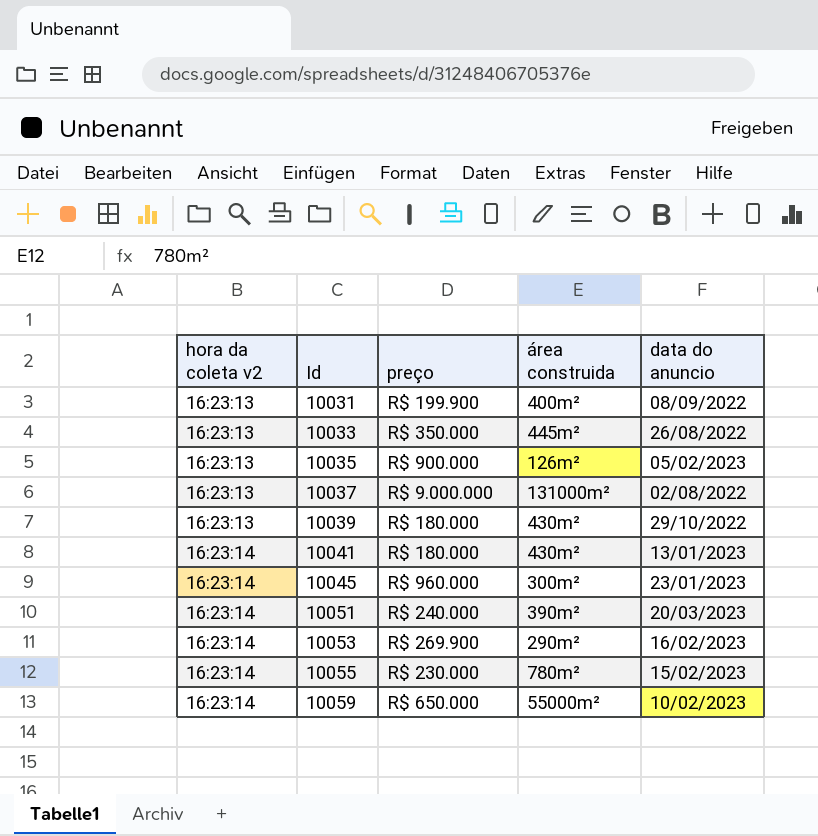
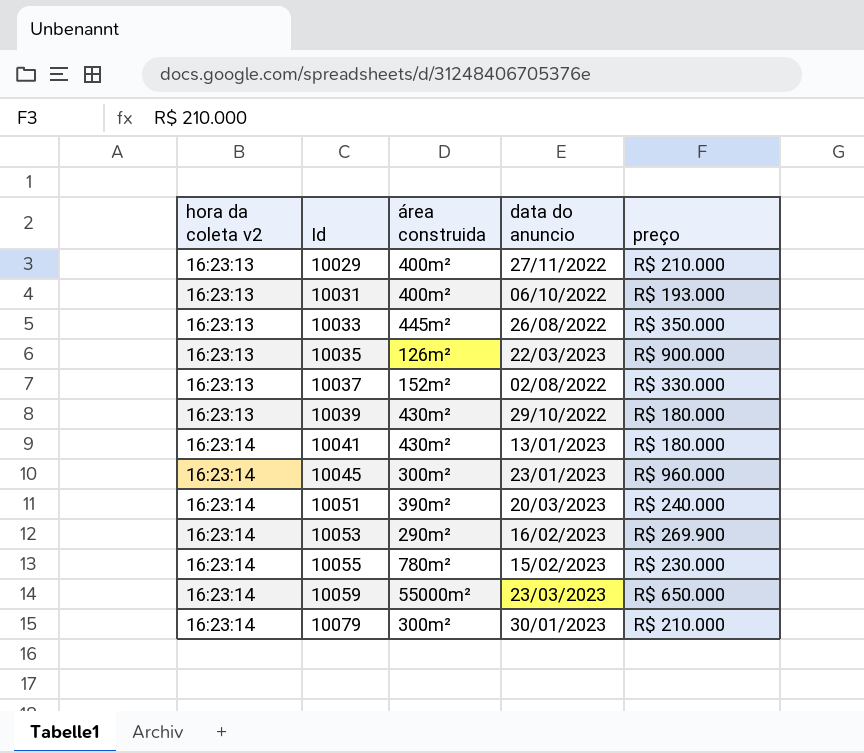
column preço | position: 3 -> 5
row 10029: none -> 16:23:13 | 400m² | 27/11/2022 | R$ 210.000
10031 | data do anuncio: 08/09/2022 -> 06/10/2022
10031 | preço: R$ 199.900 -> R$ 193.000
10035 | data do anuncio: 05/02/2023 -> 22/03/2023
10037 | área construida: 131000m² -> 152m²
10037 | preço: R$ 9.000.000 -> R$ 330.000
10059 | data do anuncio: 10/02/2023 -> 23/03/2023
row 10079: none -> 16:23:14 | 300m² | 30/01/2023 | R$ 210.000

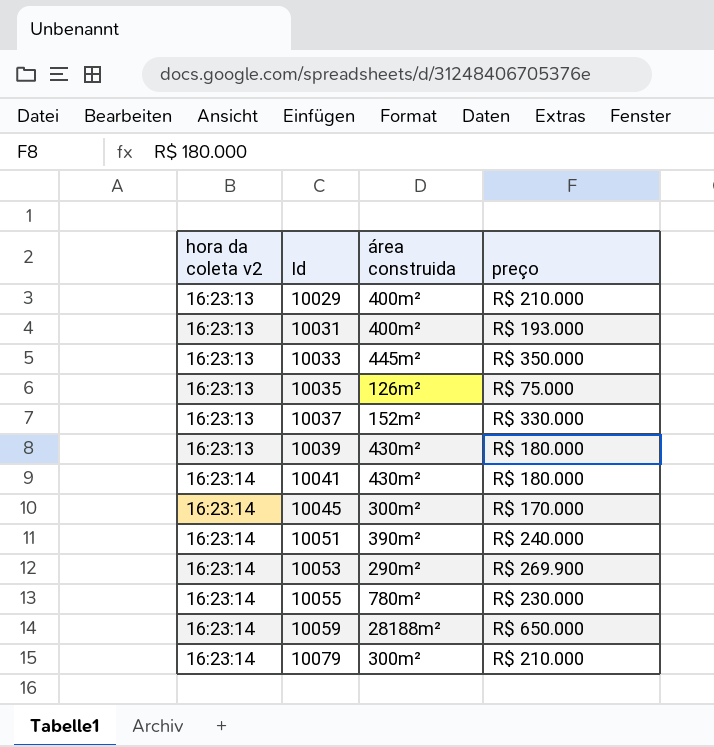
column data do anuncio | position: 4 -> none
10035 | preço: R$ 900.000 -> R$ 75.000
10045 | preço: R$ 960.000 -> R$ 170.000
10059 | área construida: 55000m² -> 28188m²

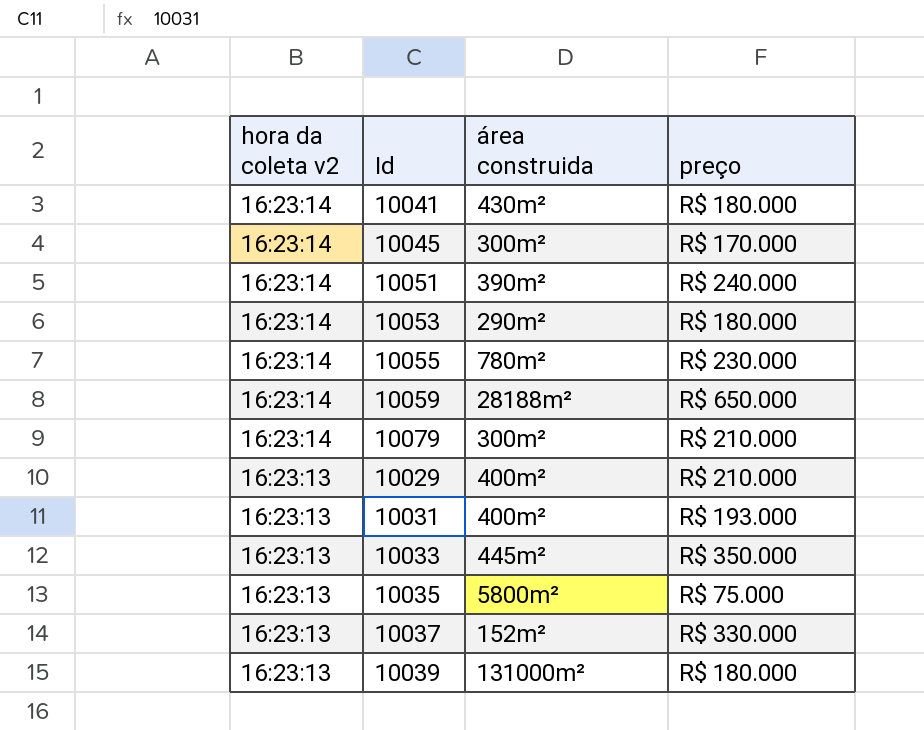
row order: hora da coleta v2 ascending -> hora da coleta v2 descending
10053 | preço: R$ 269.900 -> R$ 180.000
10035 | área construida: 126m² -> 5800m²
10039 | área construida: 430m² -> 131000m²

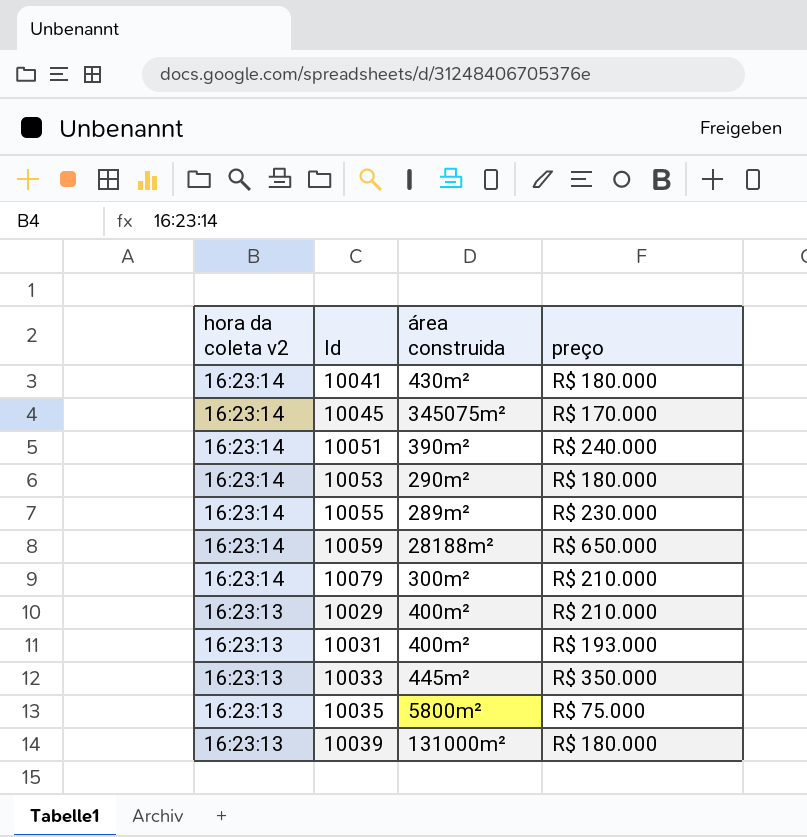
row 10037: 16:23:13 | 152m² | R$ 330.000 -> none
10045 | área construida: 300m² -> 345075m²
10055 | área construida: 780m² -> 289m²

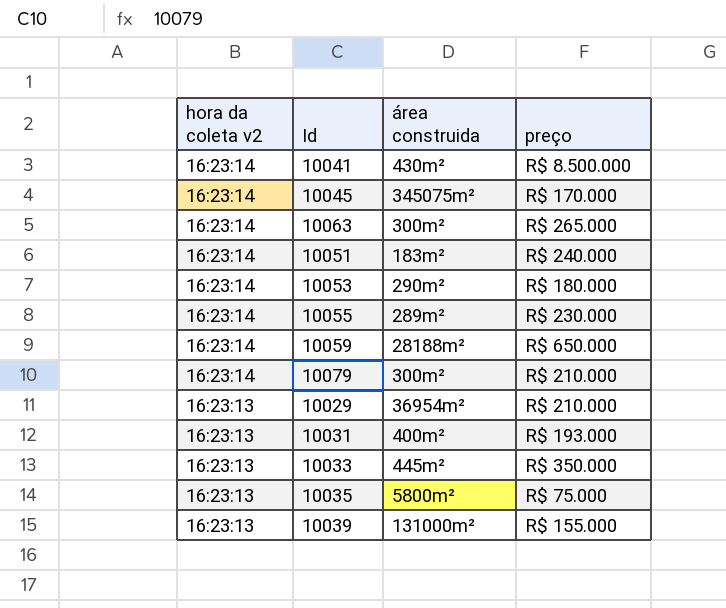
10041 | preço: R$ 180.000 -> R$ 8.500.000
row 10063: none -> 16:23:14 | 300m² | R$ 265.000
10051 | área construida: 390m² -> 183m²
10029 | área construida: 400m² -> 36954m²
10039 | preço: R$ 180.000 -> R$ 155.000

